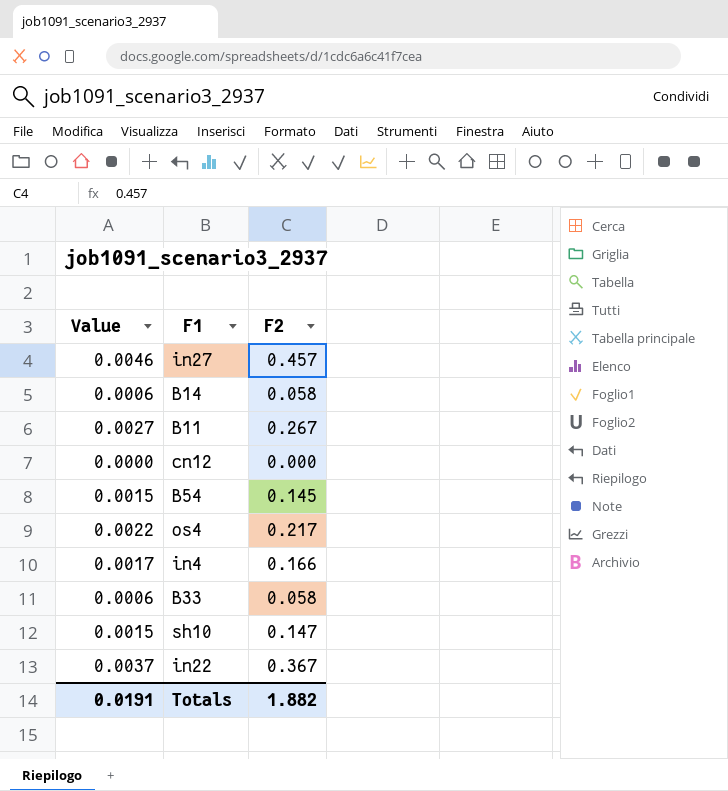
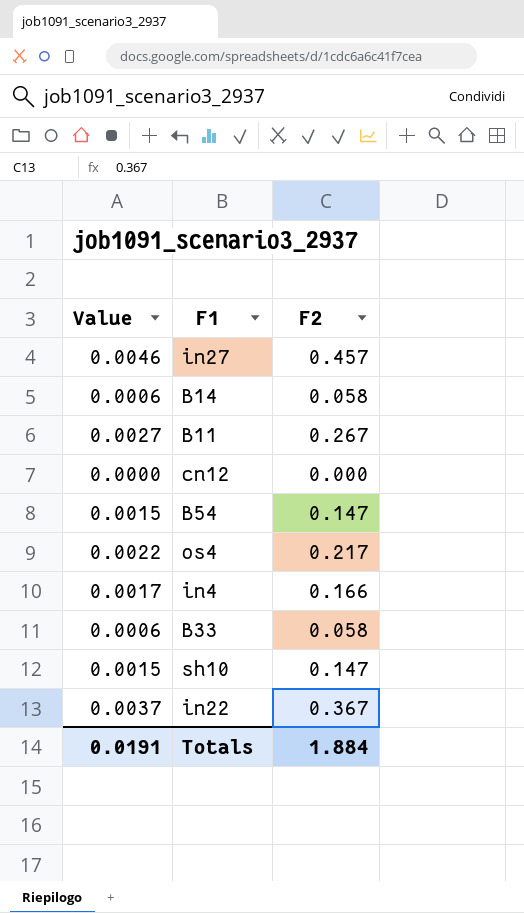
B54 | F2: 0.145 -> 0.147
Totals | F2: 1.882 -> 1.884

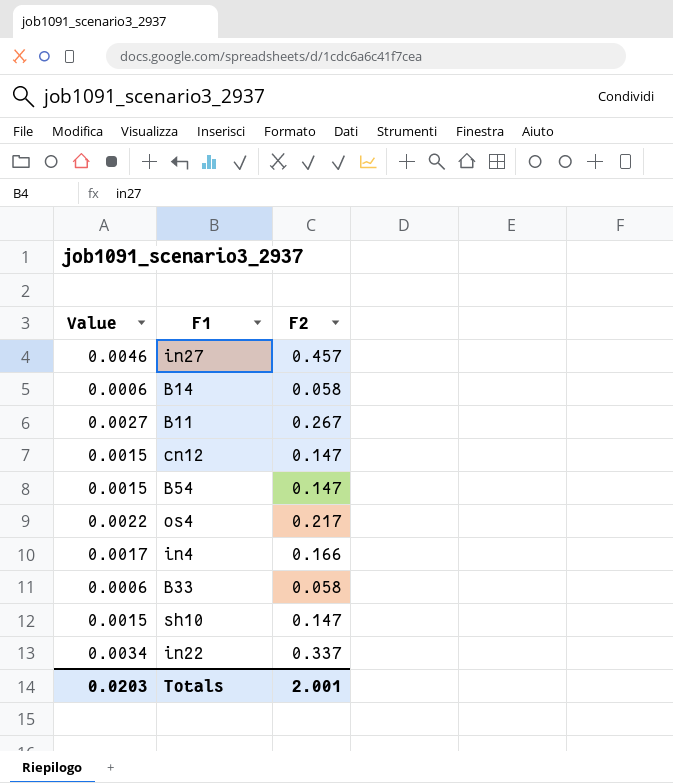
cn12 | Value: 0.0000 -> 0.0015
cn12 | F2: 0.000 -> 0.147
in22 | Value: 0.0037 -> 0.0034
in22 | F2: 0.367 -> 0.337
Totals | Value: 0.0191 -> 0.0203
Totals | F2: 1.884 -> 2.001

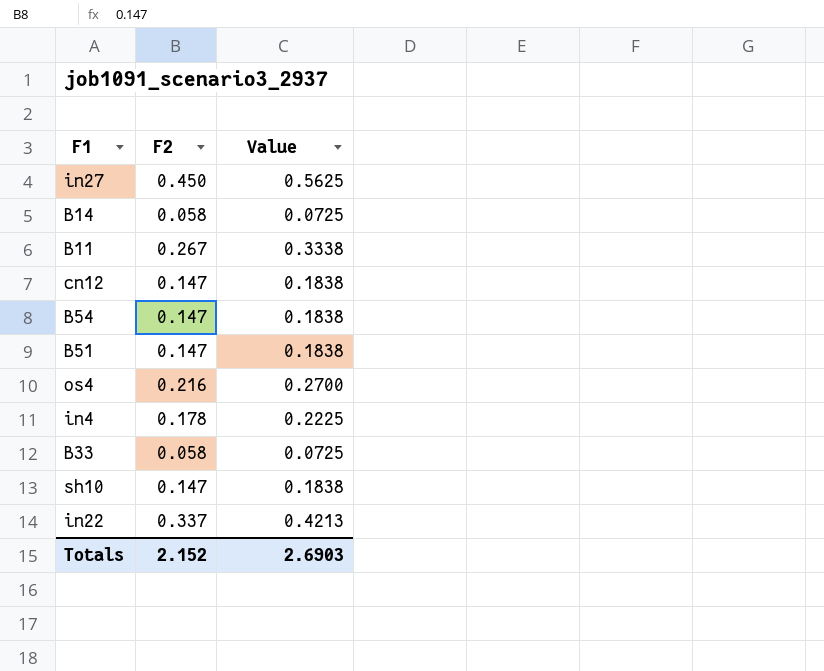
column Value | formula: [F2] * 0.01 -> [F2] * 1.25
column Value | position: 1 -> 3
in27 | F2: 0.457 -> 0.450
row B51: none -> 0.147 | 0.1838
os4 | F2: 0.217 -> 0.216
in4 | F2: 0.166 -> 0.178
Totals | F2: 2.001 -> 2.152
Totals | Value: 0.0203 -> 2.6903

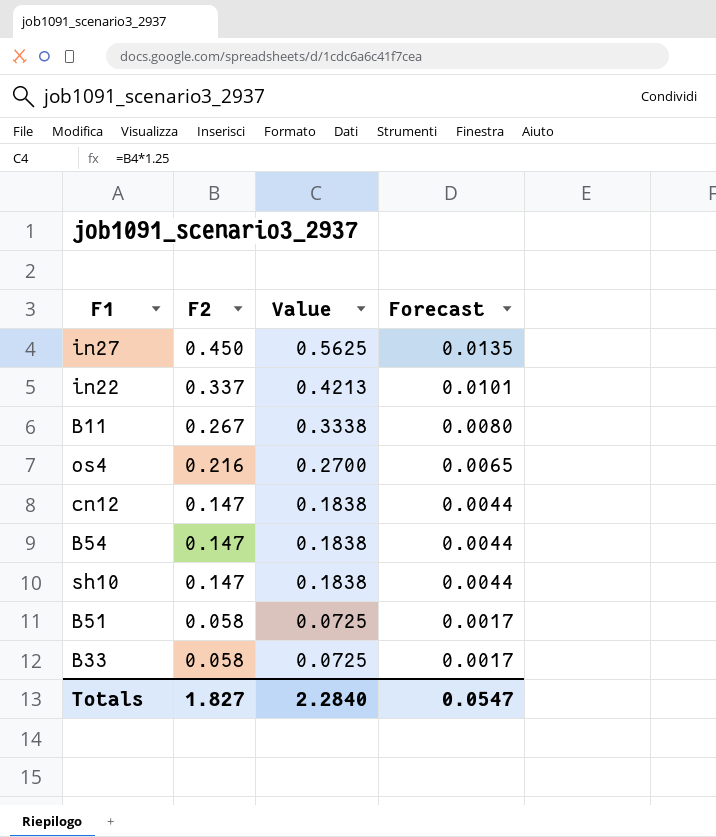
row order: none -> F2 descending
column Forecast | formula: none -> [F2] * 0.03
row B14: 0.058 | 0.0725 -> none
row in4: 0.178 | 0.2225 -> none
B51 | F2: 0.147 -> 0.058
B51 | Value: 0.1838 -> 0.0725
Totals | F2: 2.152 -> 1.827
Totals | Value: 2.6903 -> 2.2840

